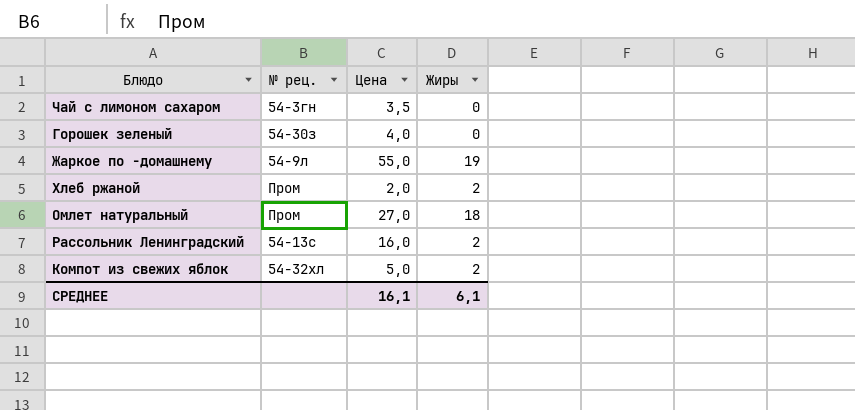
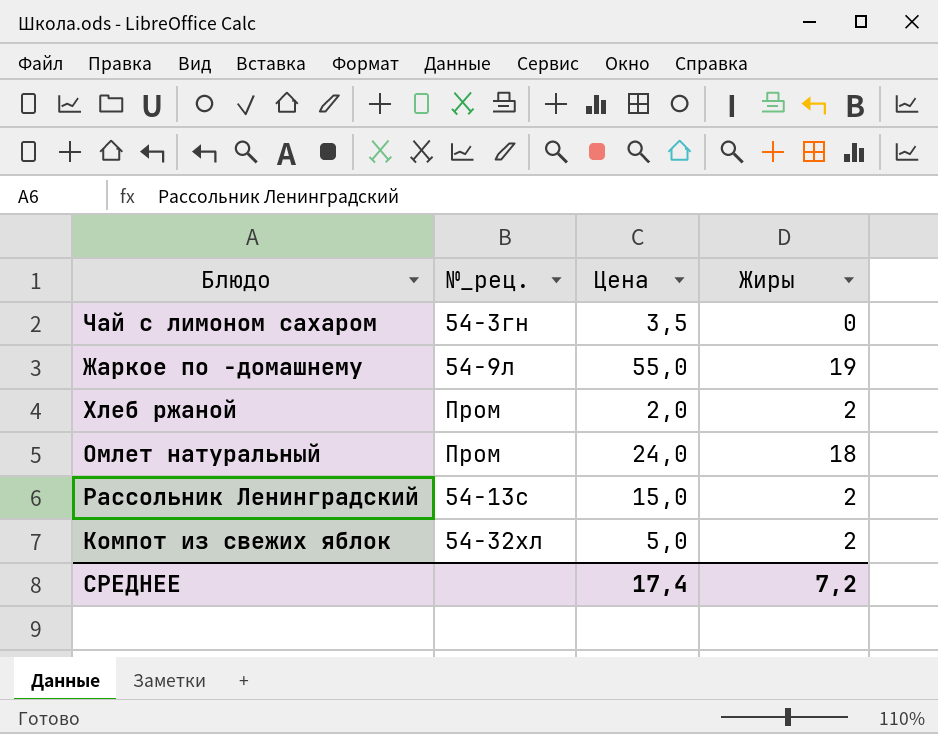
column name: № рец. -> №_рец.
row Горошек зеленый: 54-30з | 4,0 | 0 -> none
Омлет натуральный | Цена: 27,0 -> 24,0
Рассольник Ленинградский | Цена: 16,0 -> 15,0
СРЕДНЕЕ | Цена: 16,1 -> 17,4
СРЕДНЕЕ | Жиры: 6,1 -> 7,2

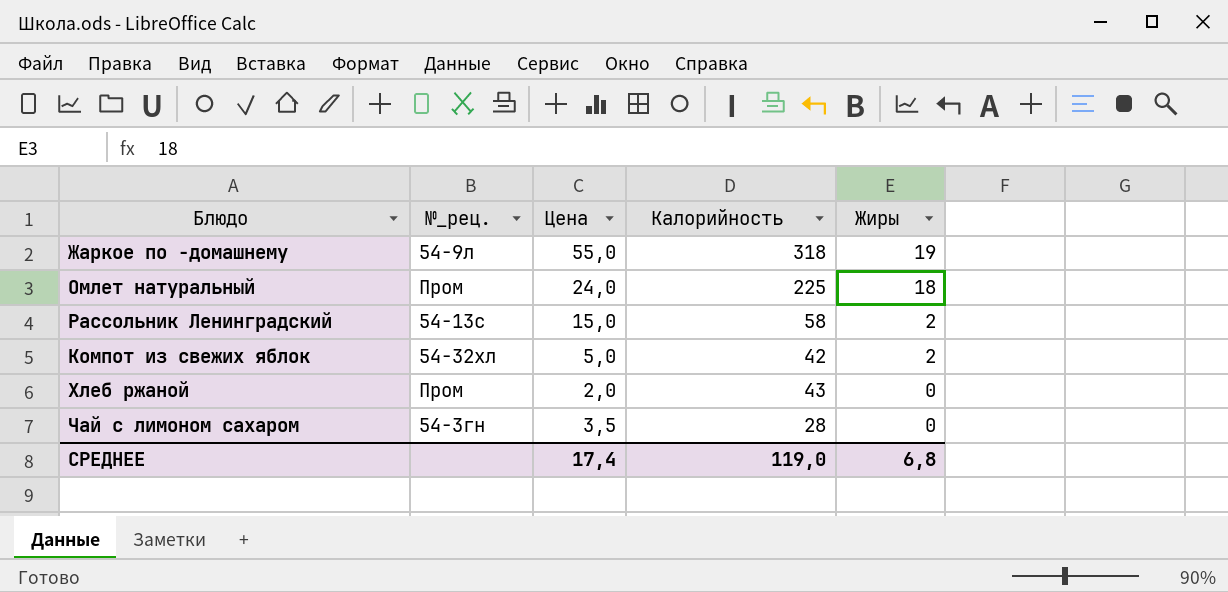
row order: none -> Жиры descending
column Калорийность | position: none -> 4
Хлеб ржаной | Жиры: 2 -> 0
СРЕДНЕЕ | Жиры: 7,2 -> 6,8

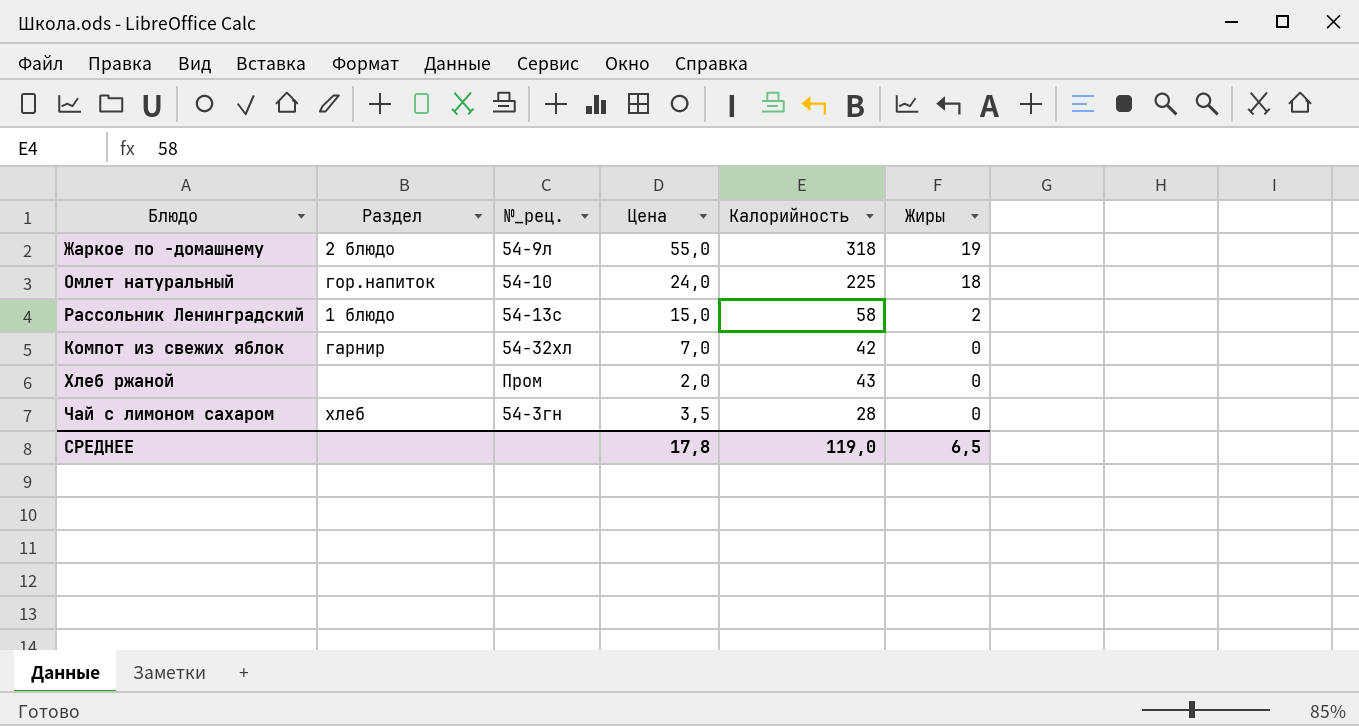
column Раздел | position: none -> 2
Омлет натуральный | №_рец.: Пром -> 54-10
Компот из свежих яблок | Цена: 5,0 -> 7,0
Компот из свежих яблок | Жиры: 2 -> 0
СРЕДНЕЕ | Цена: 17,4 -> 17,8
СРЕДНЕЕ | Жиры: 6,8 -> 6,5

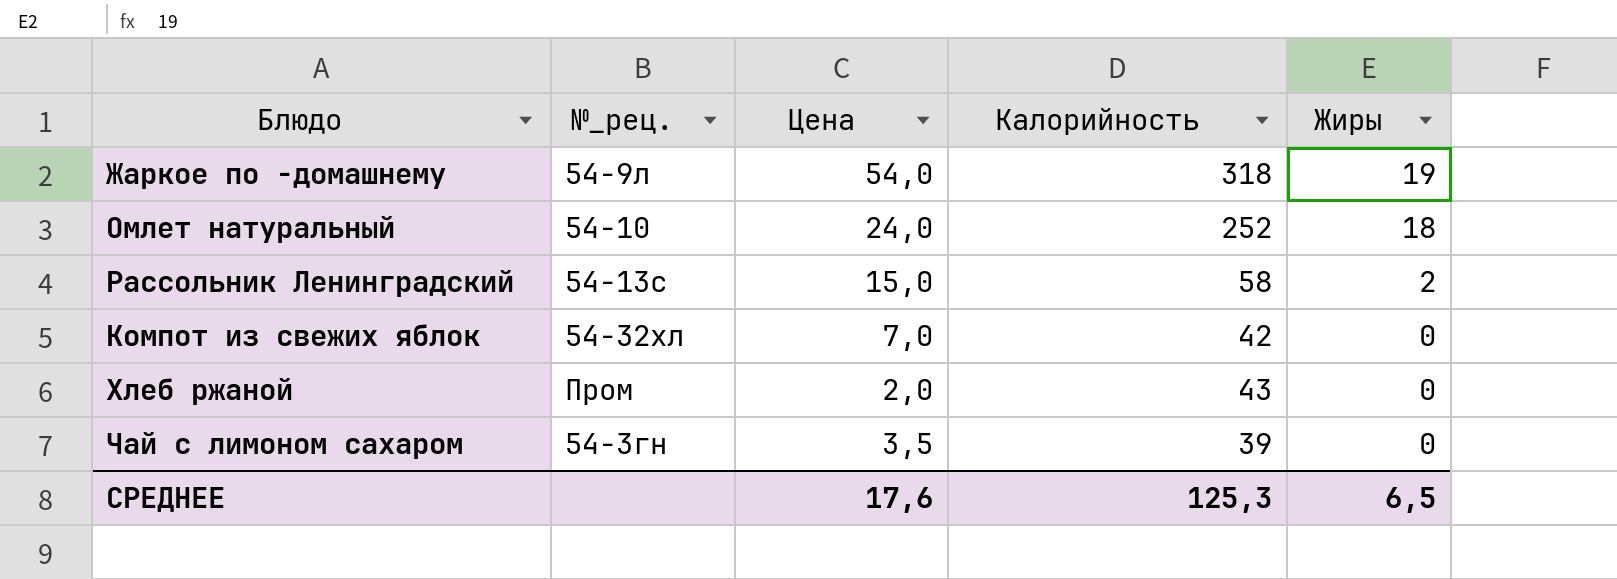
column Раздел | position: 2 -> none
Жаркое по -домашнему | Цена: 55,0 -> 54,0
Омлет натуральный | Калорийность: 225 -> 252
Чай с лимоном сахаром | Калорийность: 28 -> 39
СРЕДНЕЕ | Цена: 17,8 -> 17,6
СРЕДНЕЕ | Калорийность: 119,0 -> 125,3

